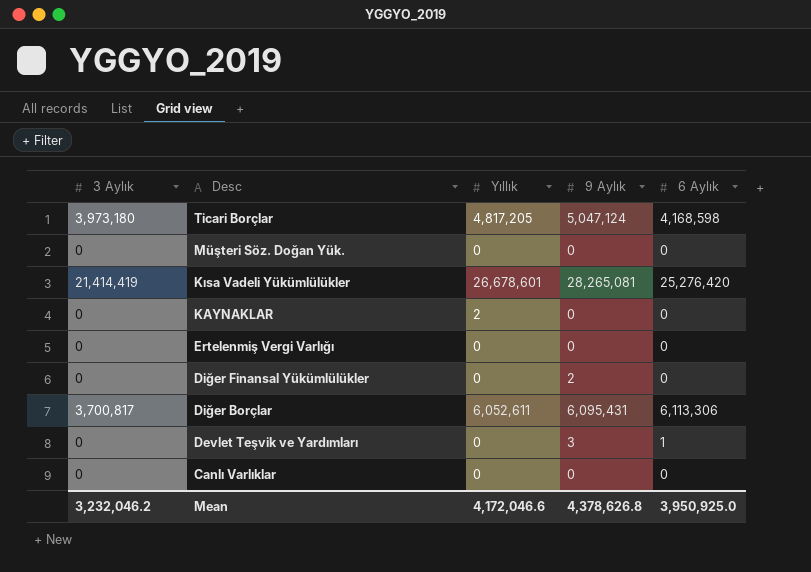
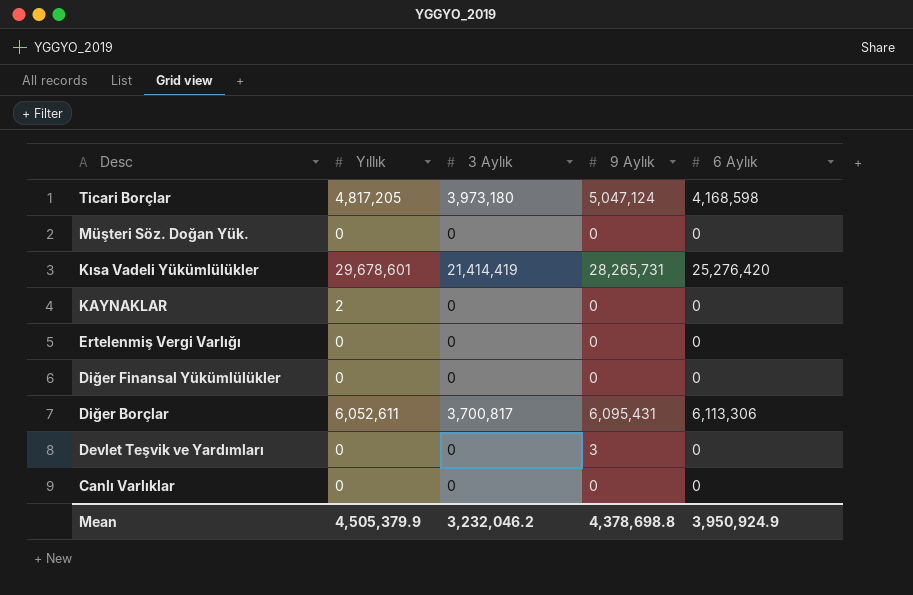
column 3 Aylık | position: 1 -> 3
Kısa Vadeli Yükümlülükler | Yıllık: 26,678,601 -> 29,678,601
Kısa Vadeli Yükümlülükler | 9 Aylık: 28,265,081 -> 28,265,731
Diğer Finansal Yükümlülükler | 9 Aylık: 2 -> 0
Devlet Teşvik ve Yardımları | 6 Aylık: 1 -> 0
Mean | Yıllık: 4,172,046.6 -> 4,505,379.9
Mean | 9 Aylık: 4,378,626.8 -> 4,378,698.8
Mean | 6 Aylık: 3,950,925.0 -> 3,950,924.9

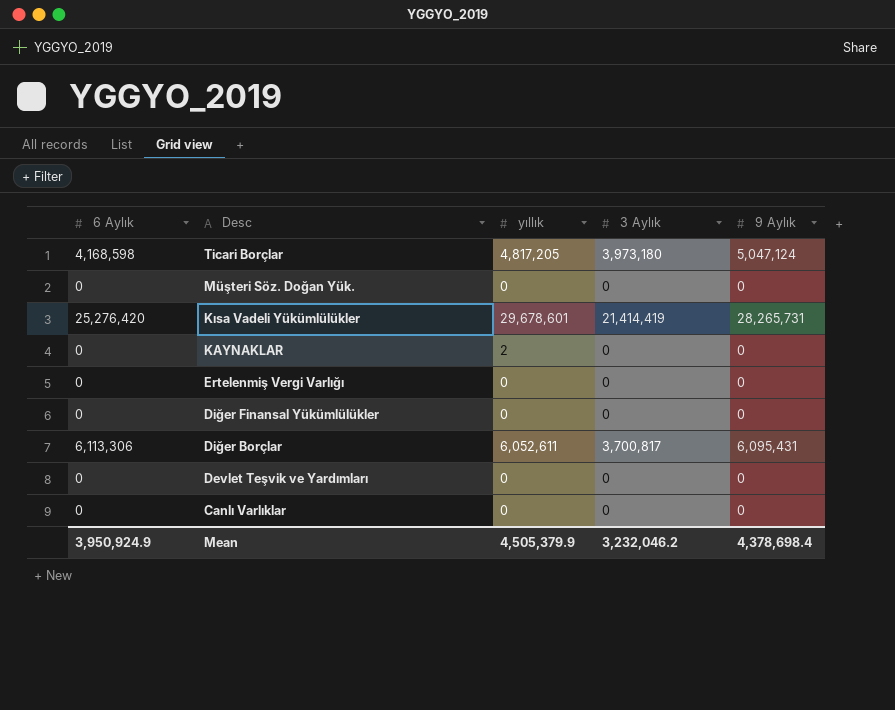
column 6 Aylık | position: 5 -> 1
column name: Yıllık -> yıllık
Devlet Teşvik ve Yardımları | 9 Aylık: 3 -> 0
Mean | 9 Aylık: 4,378,698.8 -> 4,378,698.4

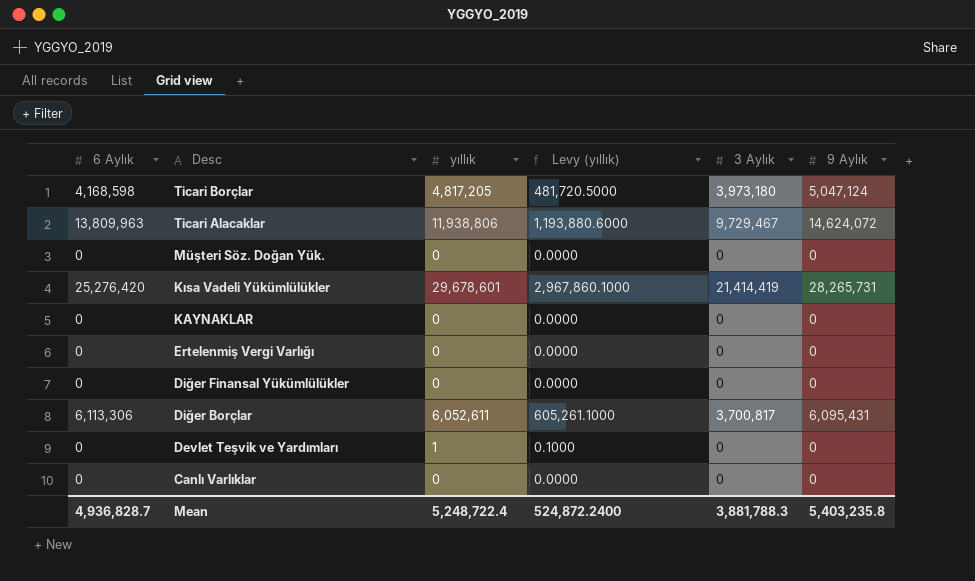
column Levy (yıllık) | formula: none -> [yıllık] * 0.1
row Ticari Alacaklar: none -> 13,809,963 | 11,938,806 | 1,193,880.6000 | 9,729,467 | 14,624,072
KAYNAKLAR | yıllık: 2 -> 0
Devlet Teşvik ve Yardımları | yıllık: 0 -> 1
Mean | 6 Aylık: 3,950,924.9 -> 4,936,828.7
Mean | yıllık: 4,505,379.9 -> 5,248,722.4
Mean | 3 Aylık: 3,232,046.2 -> 3,881,788.3
Mean | 9 Aylık: 4,378,698.4 -> 5,403,235.8

